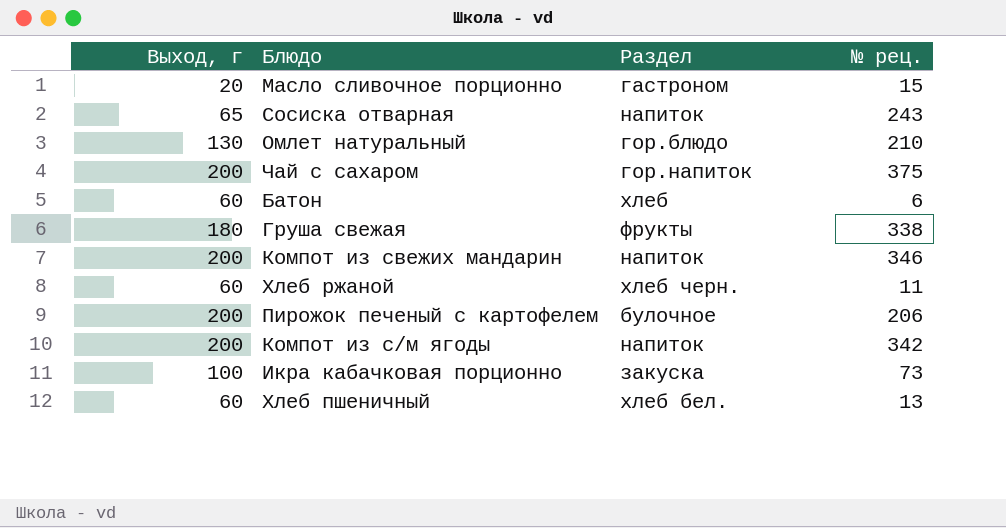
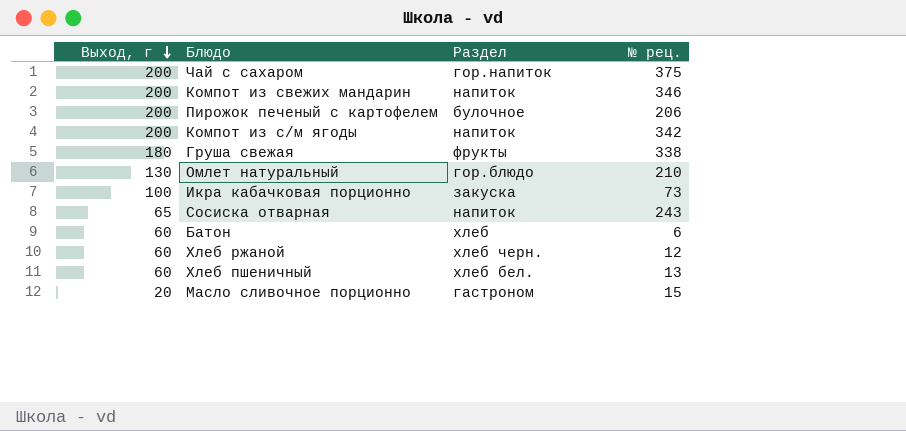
row order: none -> Выход, г descending
Хлеб ржаной | № рец.: 11 -> 12

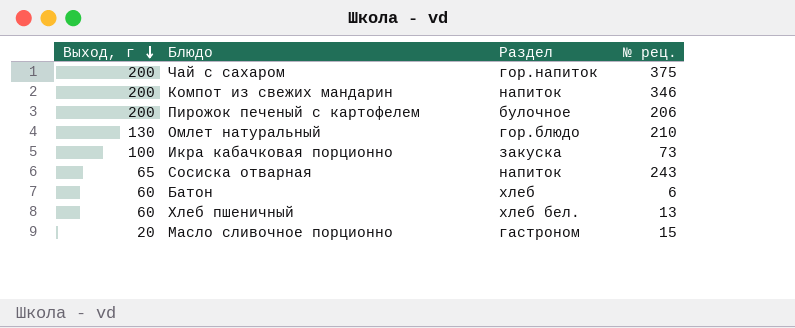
row Компот из с/м ягоды: 200 | напиток | 342 -> none
row Груша свежая: 180 | фрукты | 338 -> none
row Хлеб ржаной: 60 | хлеб черн. | 12 -> none

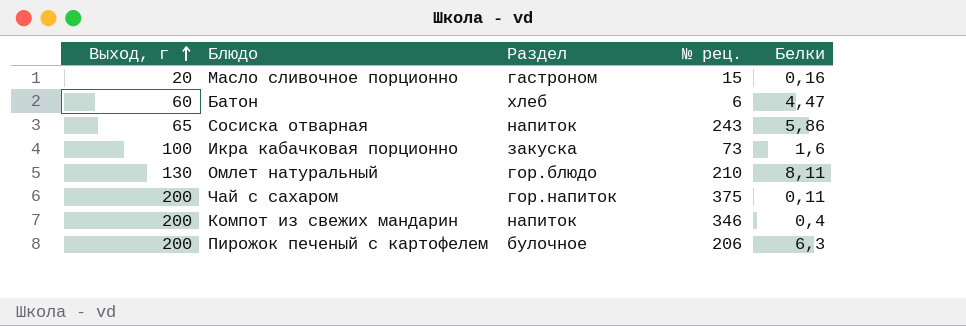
row order: Выход, г descending -> Выход, г ascending
column Белки | position: none -> 5
row Хлеб пшеничный: 60 | хлеб бел. | 13 -> none

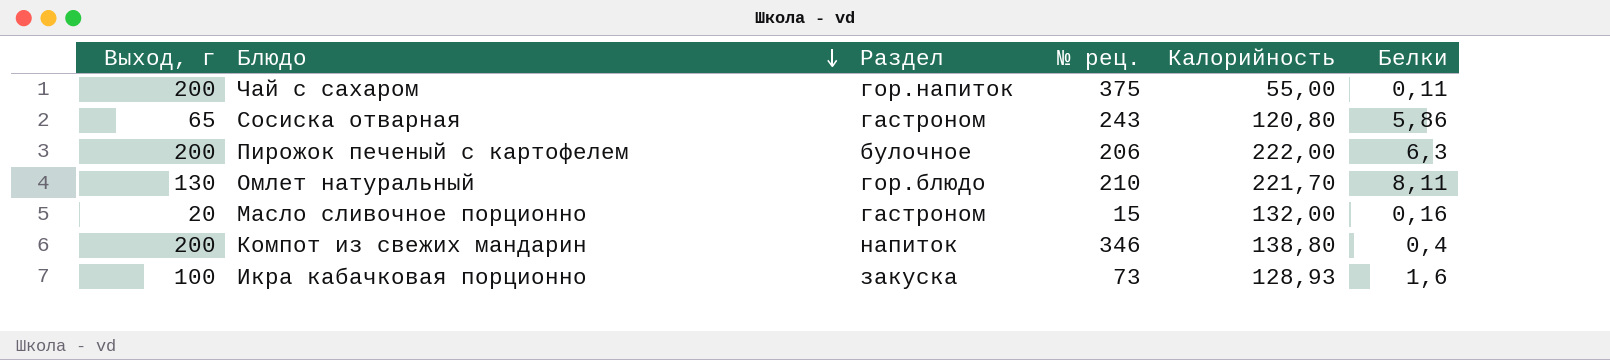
row order: Выход, г ascending -> Блюдо descending
column Калорийность | position: none -> 5
row Батон: 60 | хлеб | 6 | 4,47 -> none
Сосиска отварная | Раздел: напиток -> гастроном

